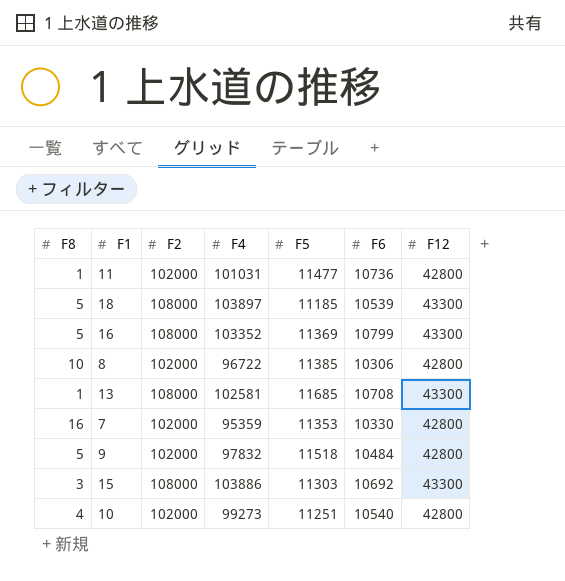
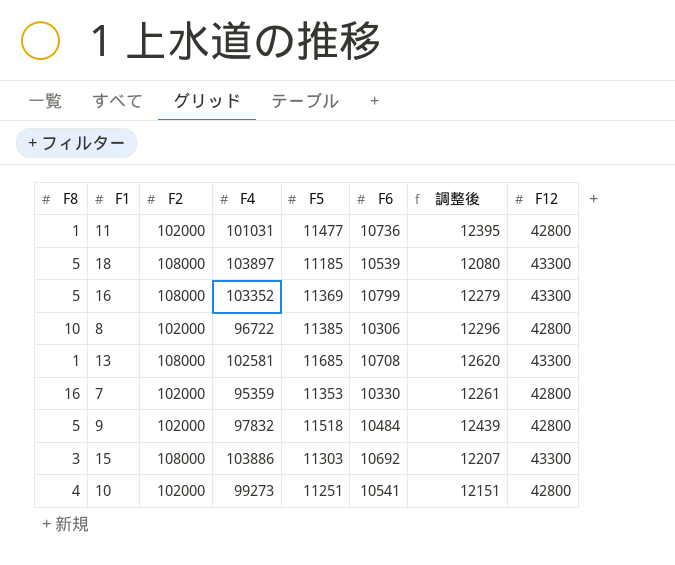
column 調整後 | formula: none -> [F5] * 1.08
10 | F6: 10540 -> 10541

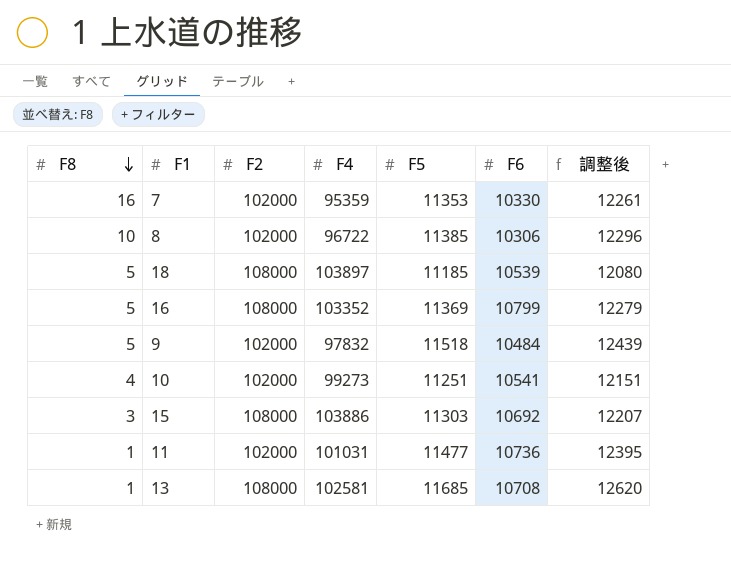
row order: none -> F8 descending
column F12 | position: 8 -> none

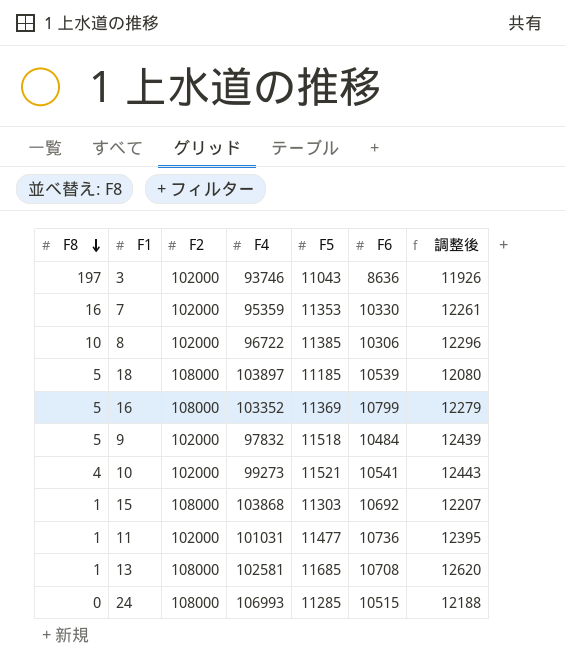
row 3: none -> 197 | 102000 | 93746 | 11043 | 8636 | 11926
10 | F5: 11251 -> 11521
10 | 調整後: 12151 -> 12443
15 | F8: 3 -> 1
15 | F4: 103886 -> 103868
row 24: none -> 0 | 108000 | 106993 | 11285 | 10515 | 12188

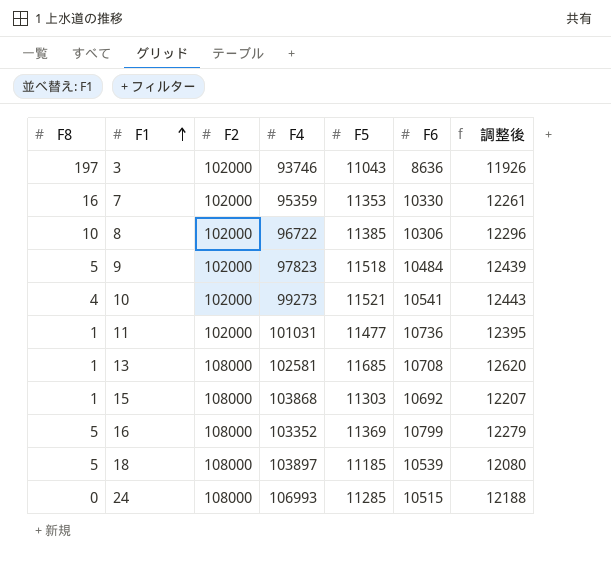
row order: F8 descending -> F1 ascending
9 | F4: 97832 -> 97823

